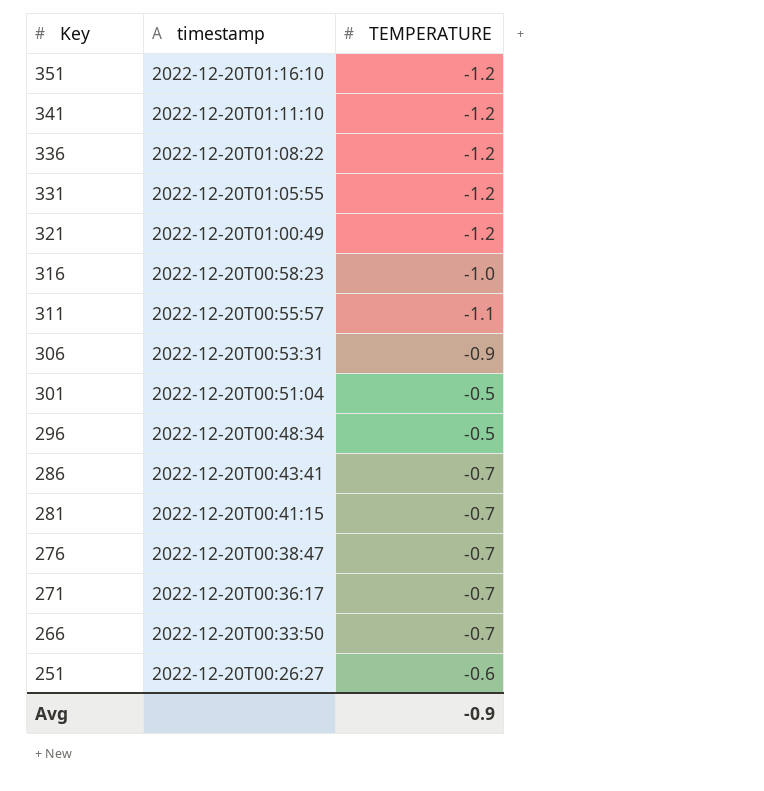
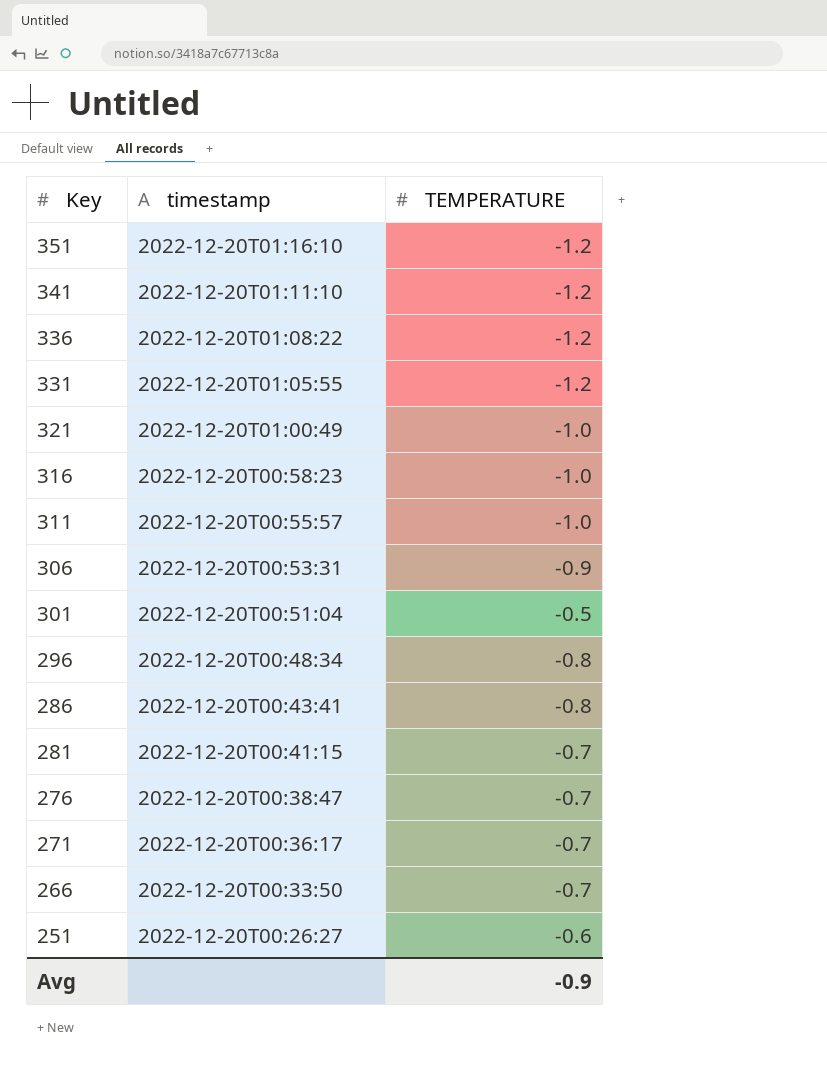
321 | TEMPERATURE: -1.2 -> -1.0
311 | TEMPERATURE: -1.1 -> -1.0
296 | TEMPERATURE: -0.5 -> -0.8
286 | TEMPERATURE: -0.7 -> -0.8

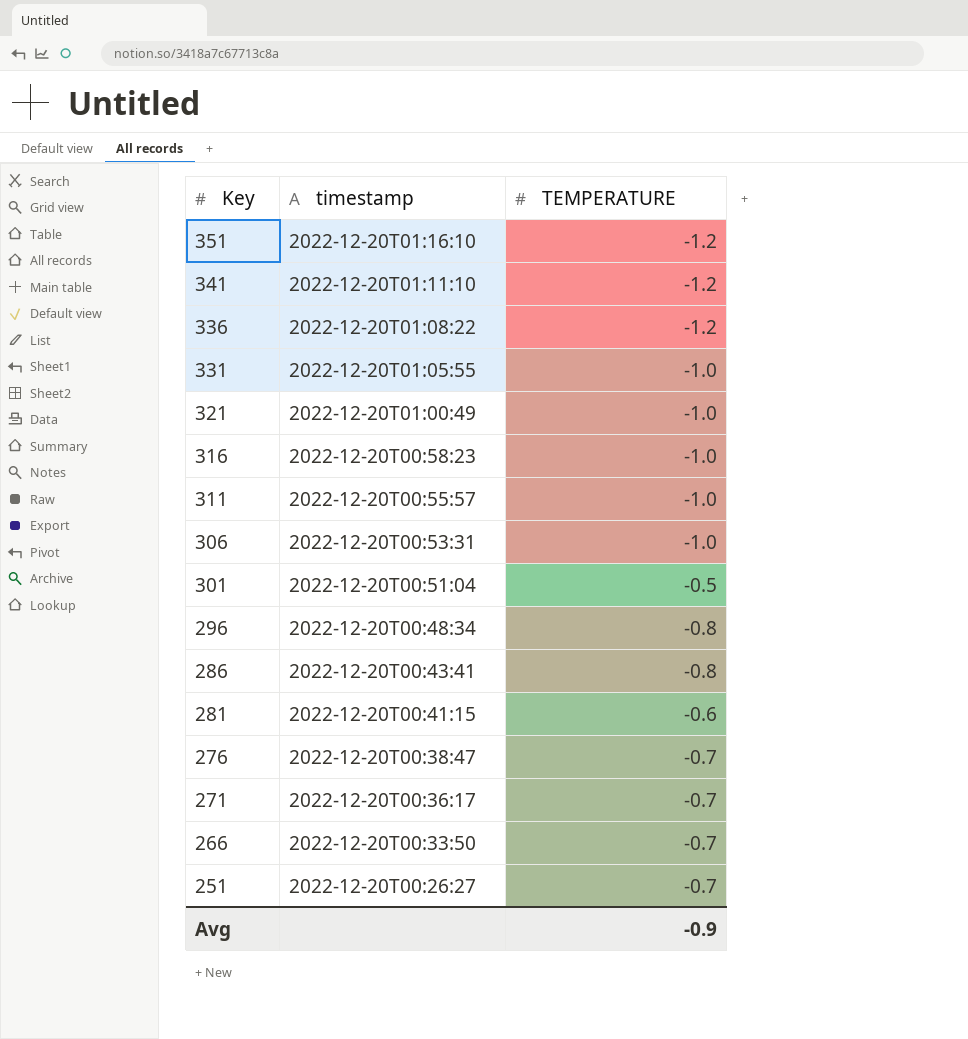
331 | TEMPERATURE: -1.2 -> -1.0
306 | TEMPERATURE: -0.9 -> -1.0
281 | TEMPERATURE: -0.7 -> -0.6
251 | TEMPERATURE: -0.6 -> -0.7

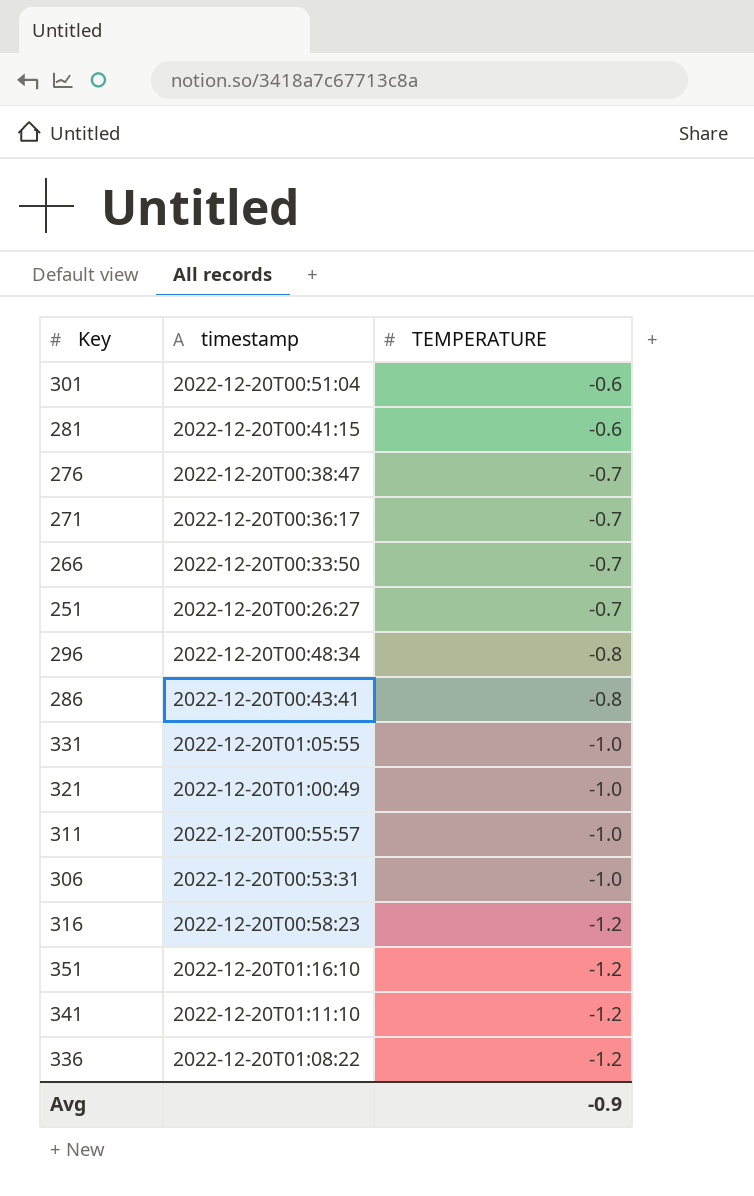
row order: Key descending -> TEMPERATURE descending
301 | TEMPERATURE: -0.5 -> -0.6
316 | TEMPERATURE: -1.0 -> -1.2

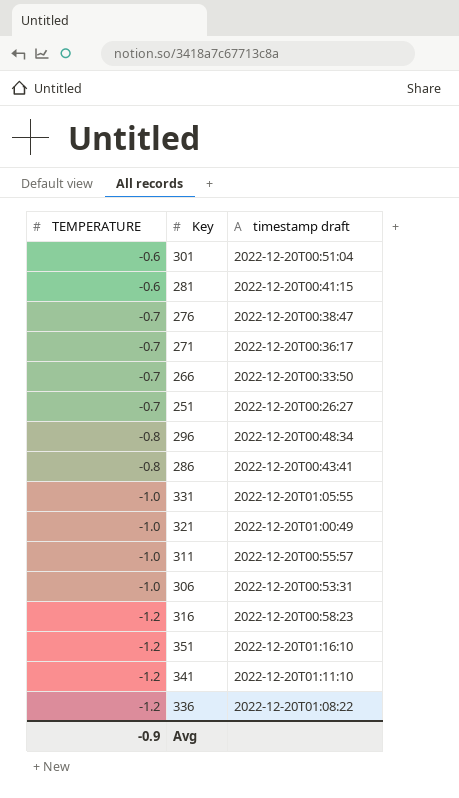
column TEMPERATURE | position: 3 -> 1
column name: timestamp -> timestamp draft

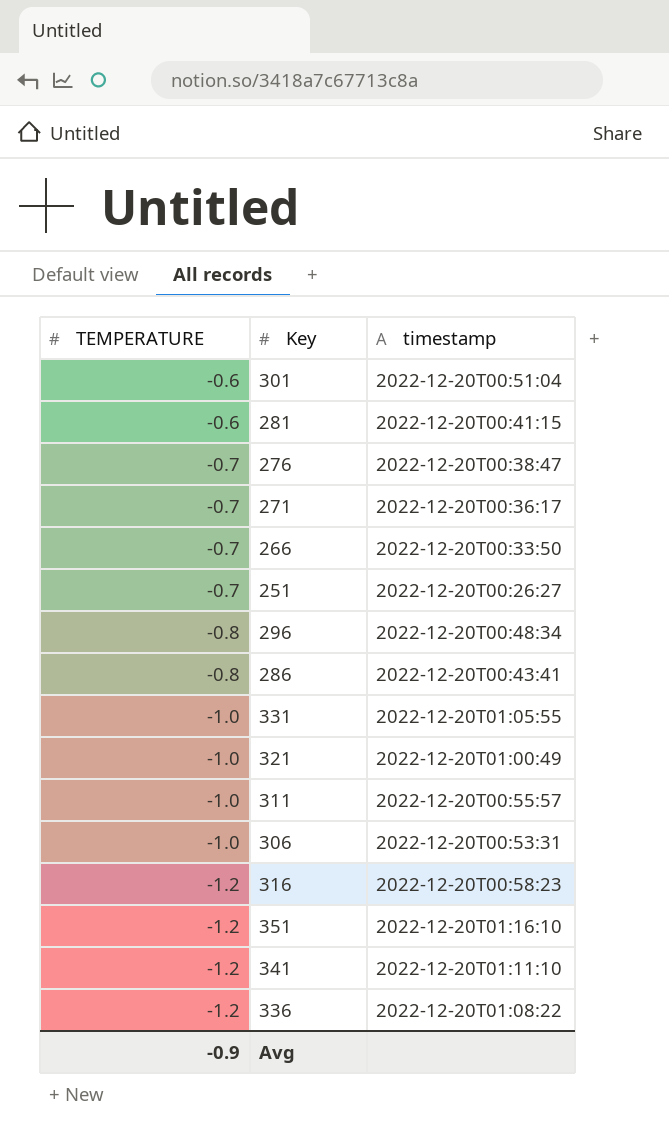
column name: timestamp draft -> timestamp

